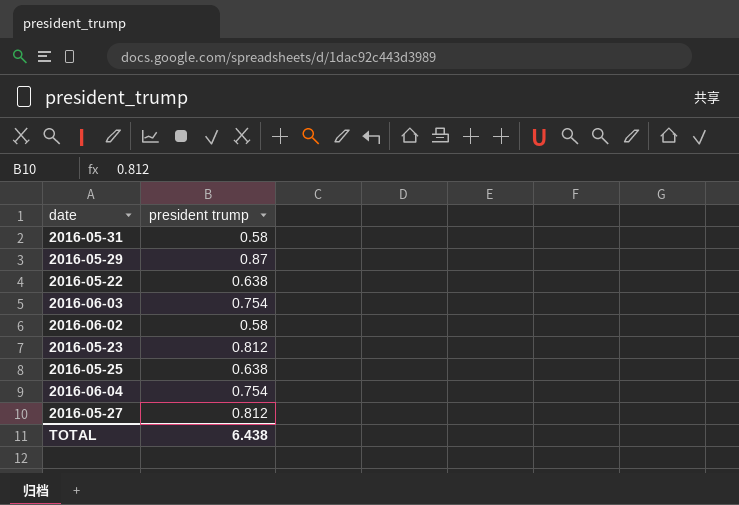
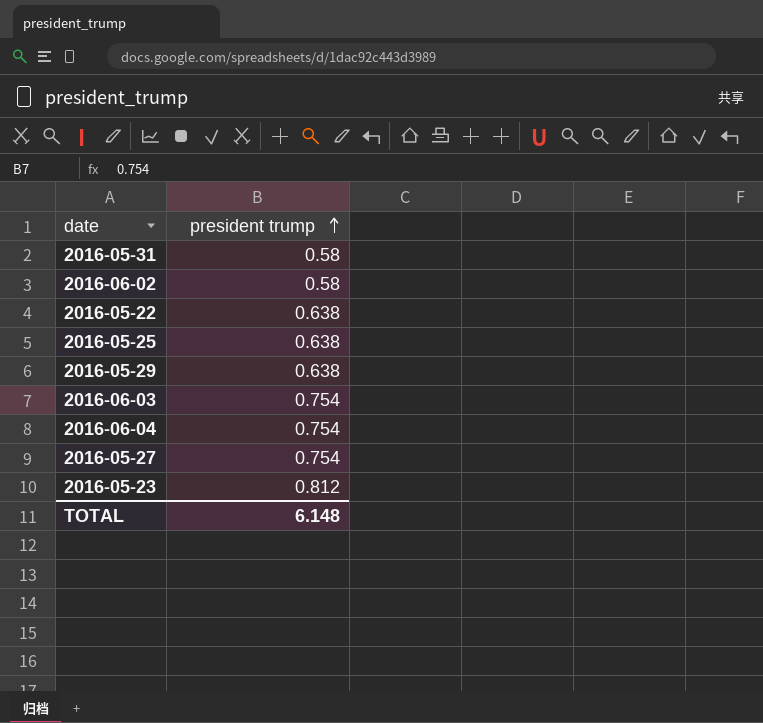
row order: none -> president trump ascending
2016-05-29 | president trump: 0.87 -> 0.638
2016-05-27 | president trump: 0.812 -> 0.754
TOTAL | president trump: 6.438 -> 6.148

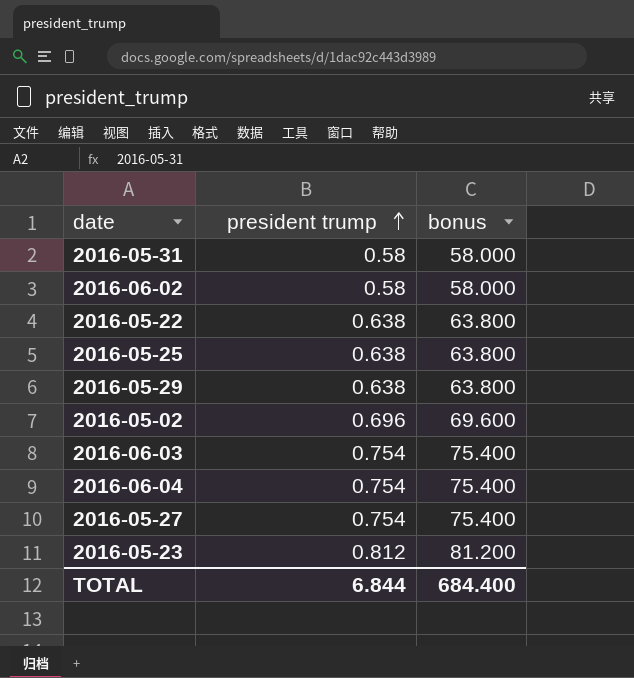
column bonus | formula: none -> [president trump] * 100
row 2016-05-02: none -> 0.696 | 69.600
TOTAL | president trump: 6.148 -> 6.844

